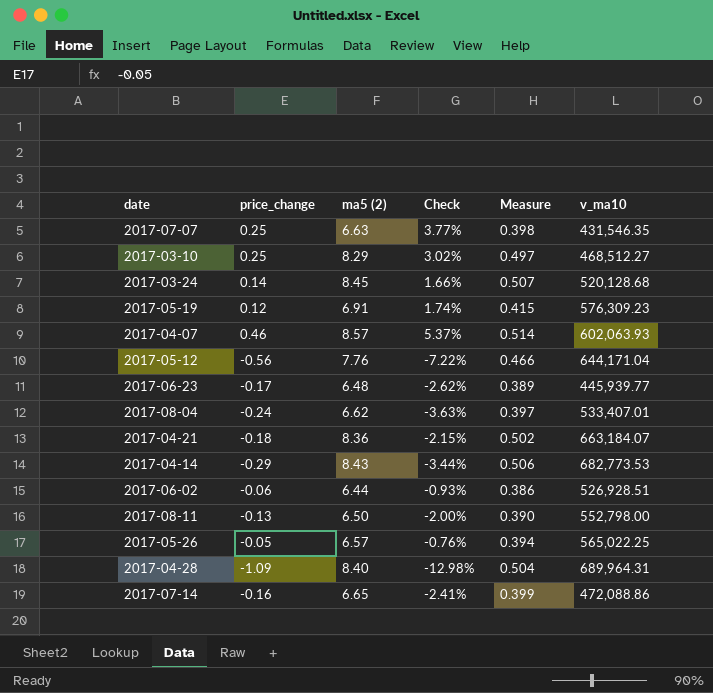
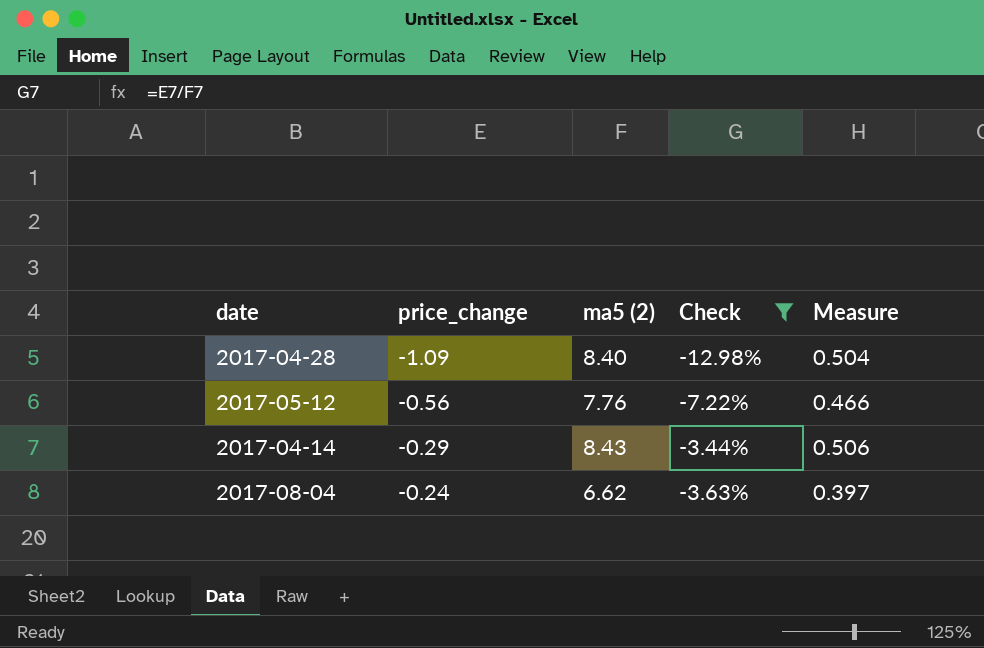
filter: none -> Check <= -3.44%
row order: none -> price_change ascending
column v_ma10 | position: 6 -> none

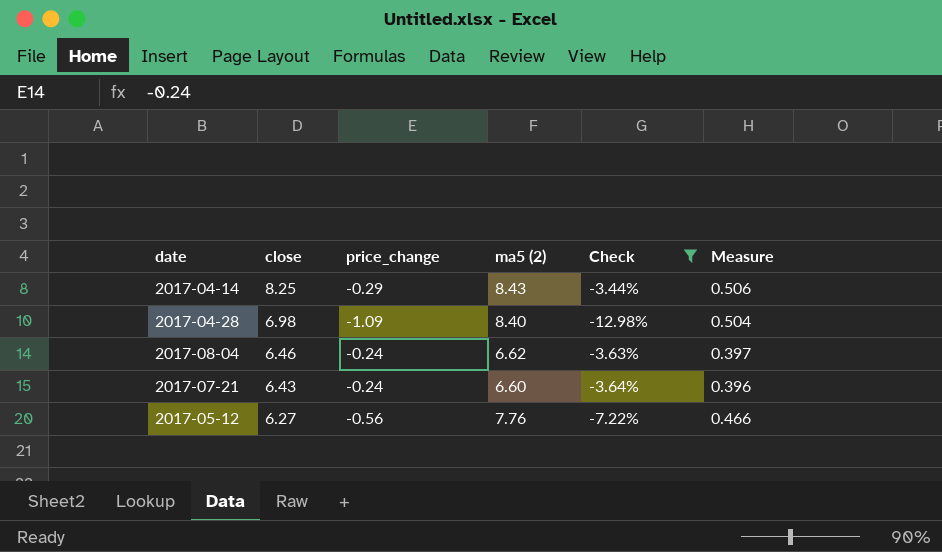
row order: price_change ascending -> close descending
column close | position: none -> 2
row 2017-07-21: none -> 6.43 | -0.24 | 6.60 | -3.64% | 0.396

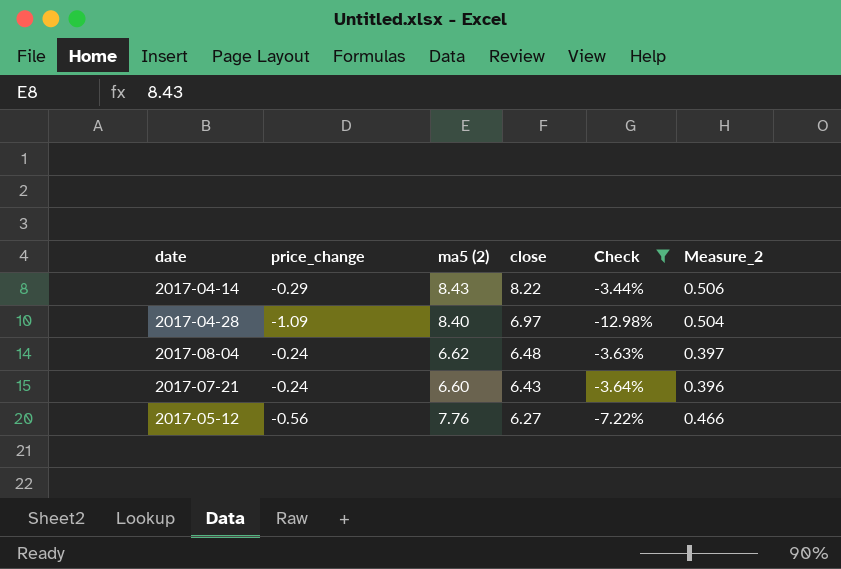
column close | position: 2 -> 4
column name: Measure -> Measure_2
2017-04-14 | close: 8.25 -> 8.22
2017-04-28 | close: 6.98 -> 6.97
2017-08-04 | close: 6.46 -> 6.48

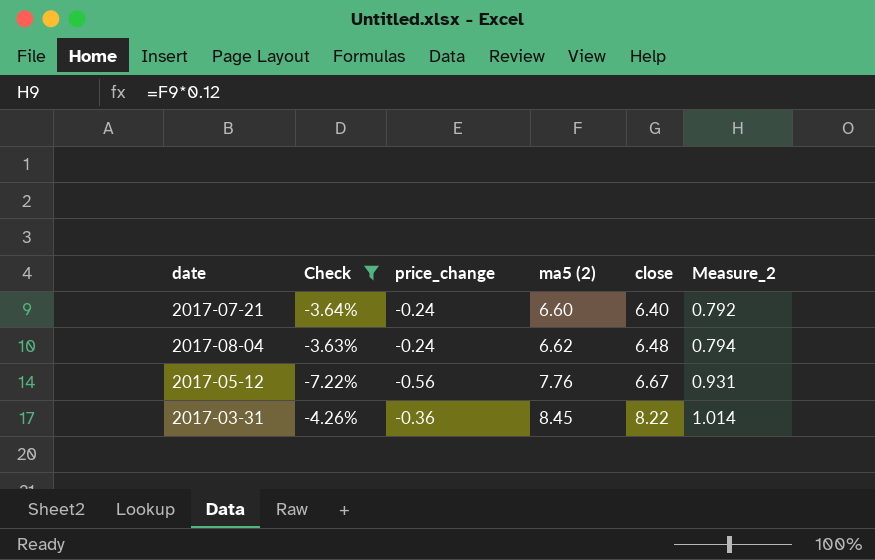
row order: close descending -> ma5 (2) ascending
column Check | position: 5 -> 2
column Measure_2 | formula: [ma5 (2)] * 0.06 -> [ma5 (2)] * 0.12
row 2017-04-14: -0.29 | 8.43 | 8.22 | -3.44% | 0.506 -> none
row 2017-04-28: -1.09 | 8.40 | 6.97 | -12.98% | 0.504 -> none
2017-07-21 | close: 6.43 -> 6.40
2017-05-12 | close: 6.27 -> 6.67
row 2017-03-31: none -> -4.26% | -0.36 | 8.45 | 8.22 | 1.014

